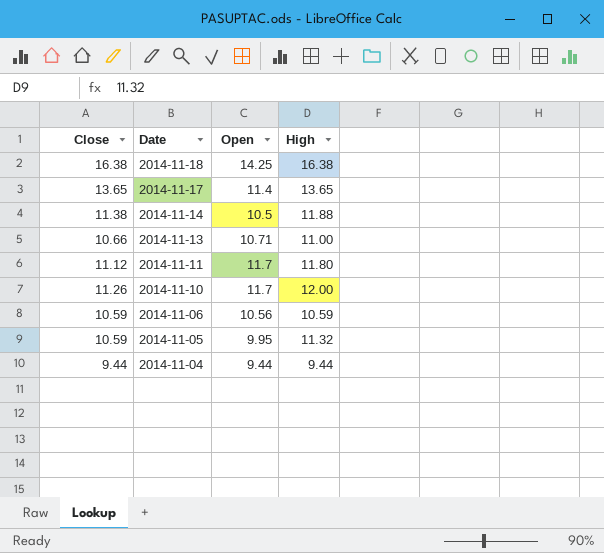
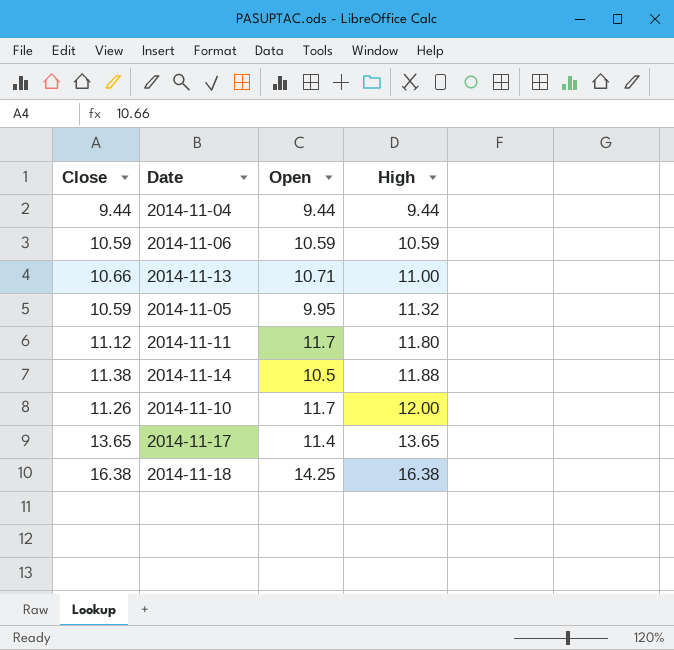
row order: Date descending -> High ascending
2014-11-06 | Open: 10.56 -> 10.59

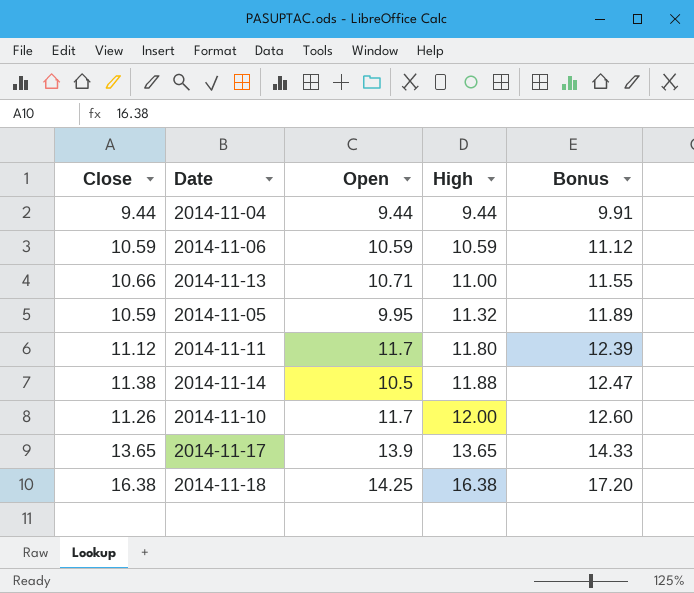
column Bonus | formula: none -> [High] * 1.05
2014-11-17 | Open: 11.4 -> 13.9

